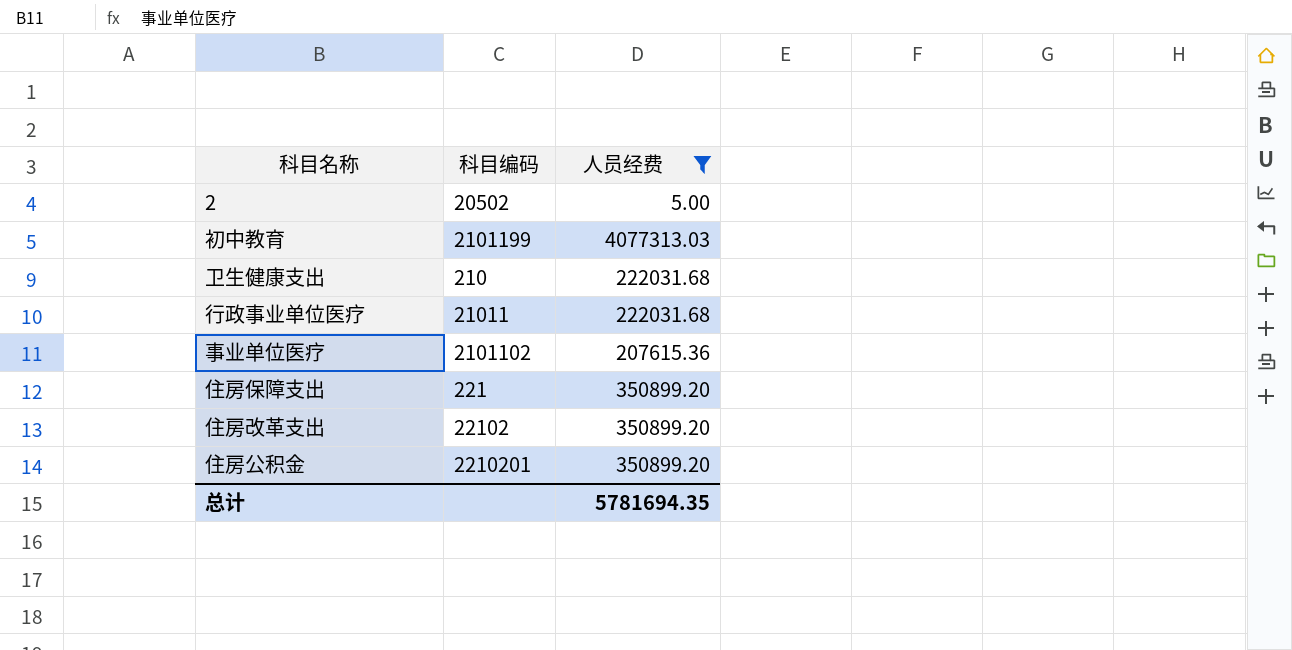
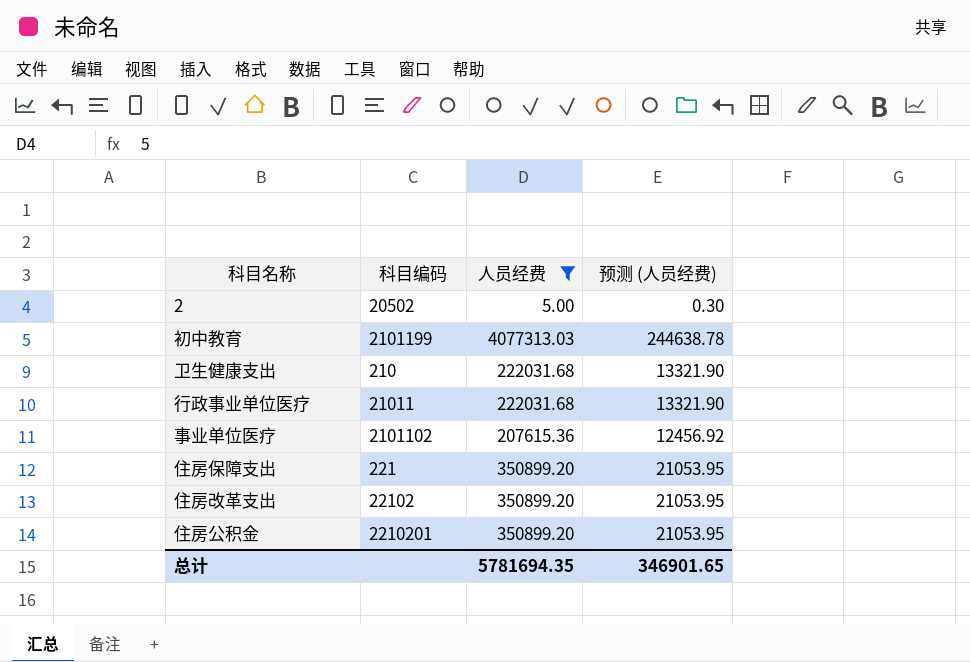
column 预测 (人员经费) | formula: none -> [人员经费] * 0.06

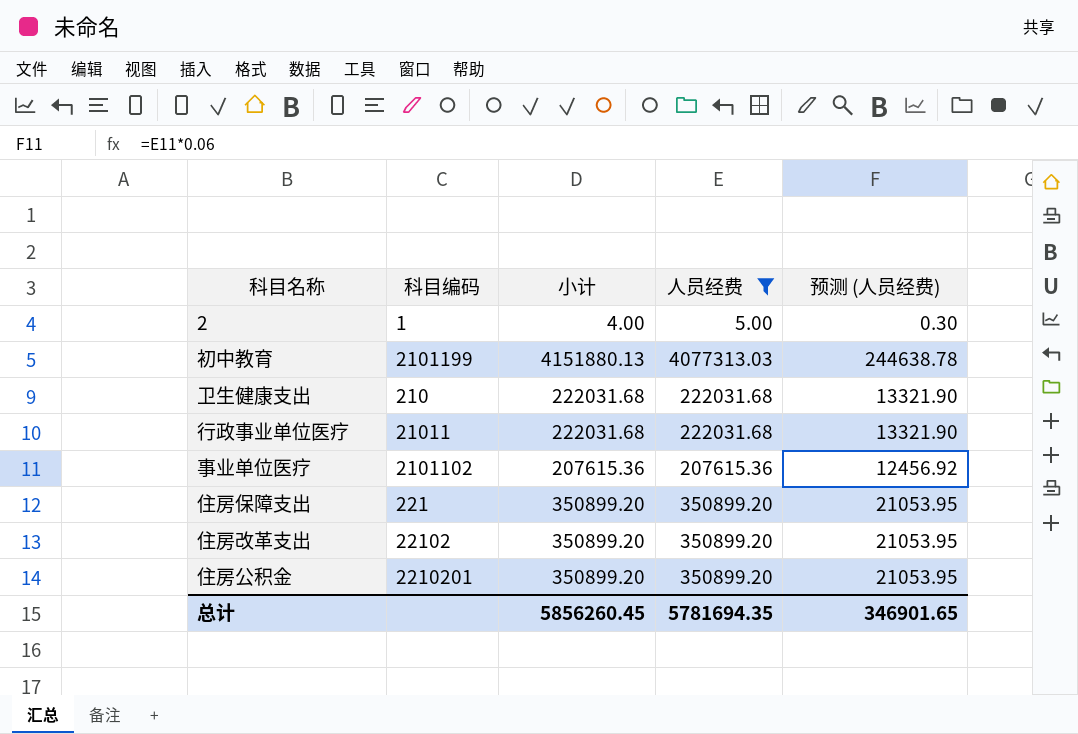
column 小计 | position: none -> 3
2 | 科目编码: 20502 -> 1

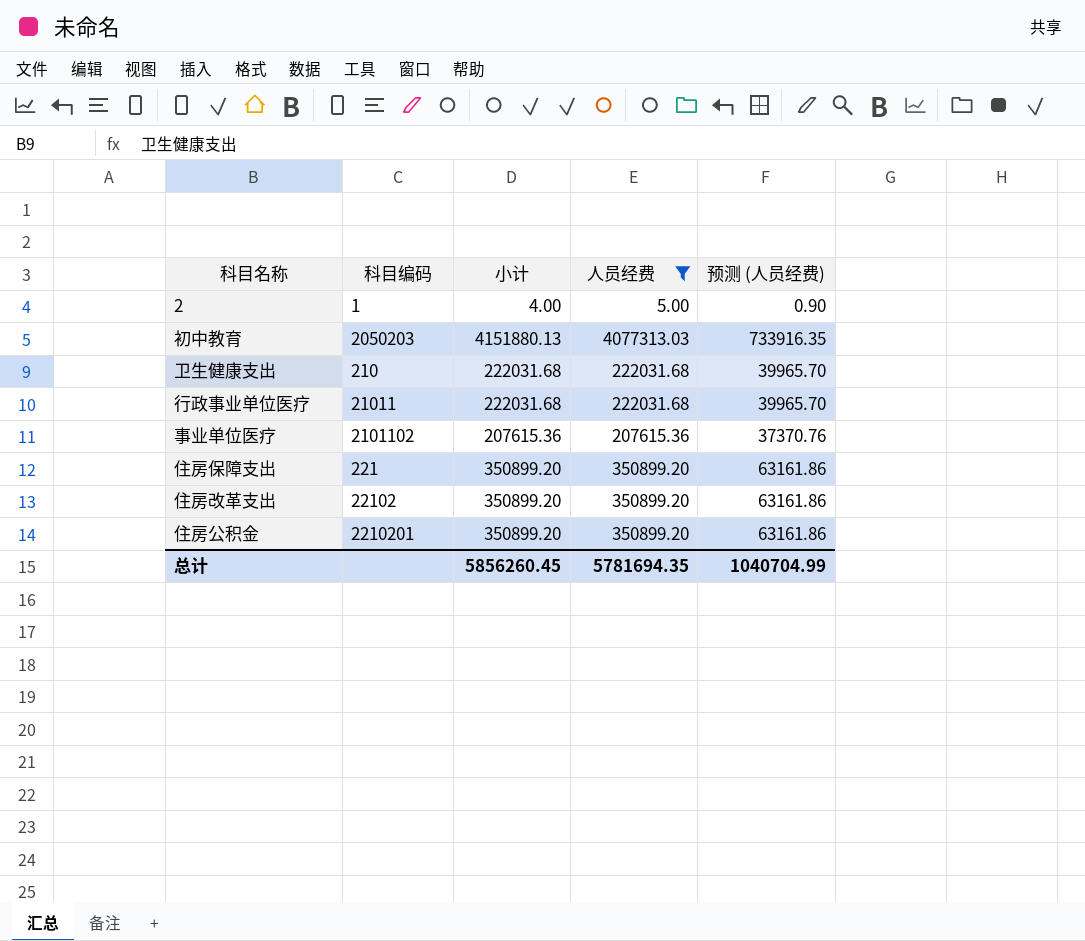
column 预测 (人员经费) | formula: [人员经费] * 0.06 -> [人员经费] * 0.18
初中教育 | 科目编码: 2101199 -> 2050203
总计 | 预测 (人员经费): 346901.65 -> 1040704.99

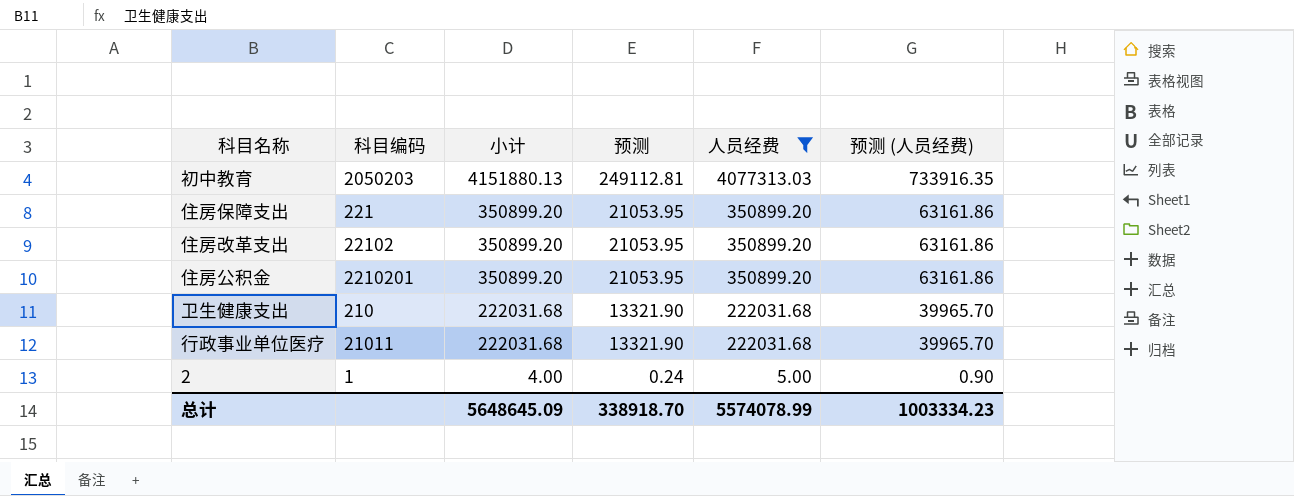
row order: none -> 小计 descending
column 预测 | formula: none -> [小计] * 0.06
row 事业单位医疗: 2101102 | 207615.36 | 207615.36 | 37370.76 -> none
总计 | 小计: 5856260.45 -> 5648645.09
总计 | 人员经费: 5781694.35 -> 5574078.99
总计 | 预测 (人员经费): 1040704.99 -> 1003334.23

